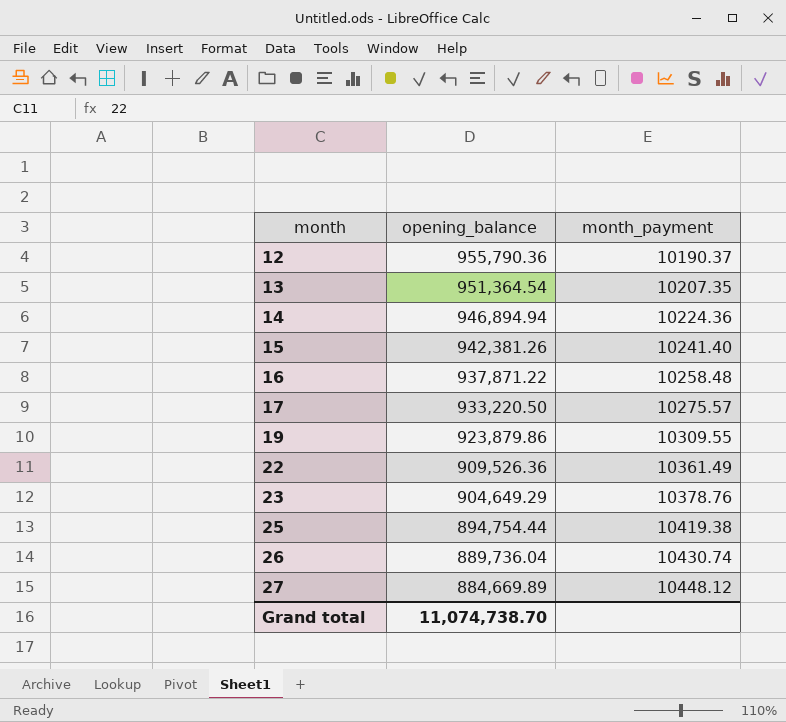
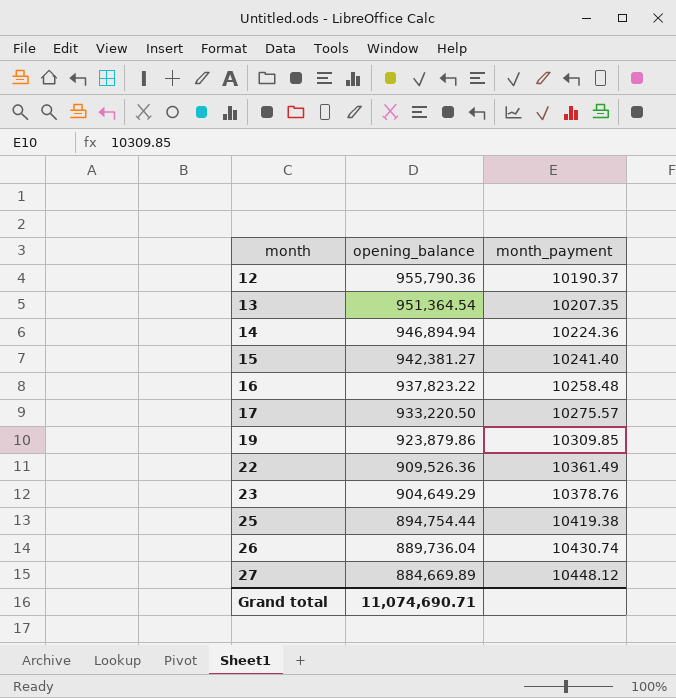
15 | opening_balance: 942,381.26 -> 942,381.27
16 | opening_balance: 937,871.22 -> 937,823.22
19 | month_payment: 10309.55 -> 10309.85
Grand total | opening_balance: 11,074,738.70 -> 11,074,690.71

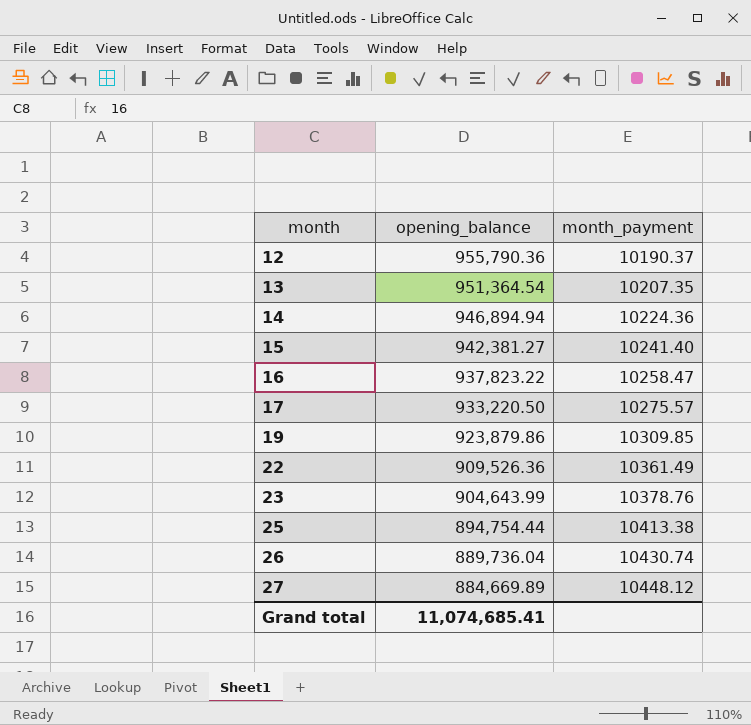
16 | month_payment: 10258.48 -> 10258.47
23 | opening_balance: 904,649.29 -> 904,643.99
25 | month_payment: 10419.38 -> 10413.38
Grand total | opening_balance: 11,074,690.71 -> 11,074,685.41

